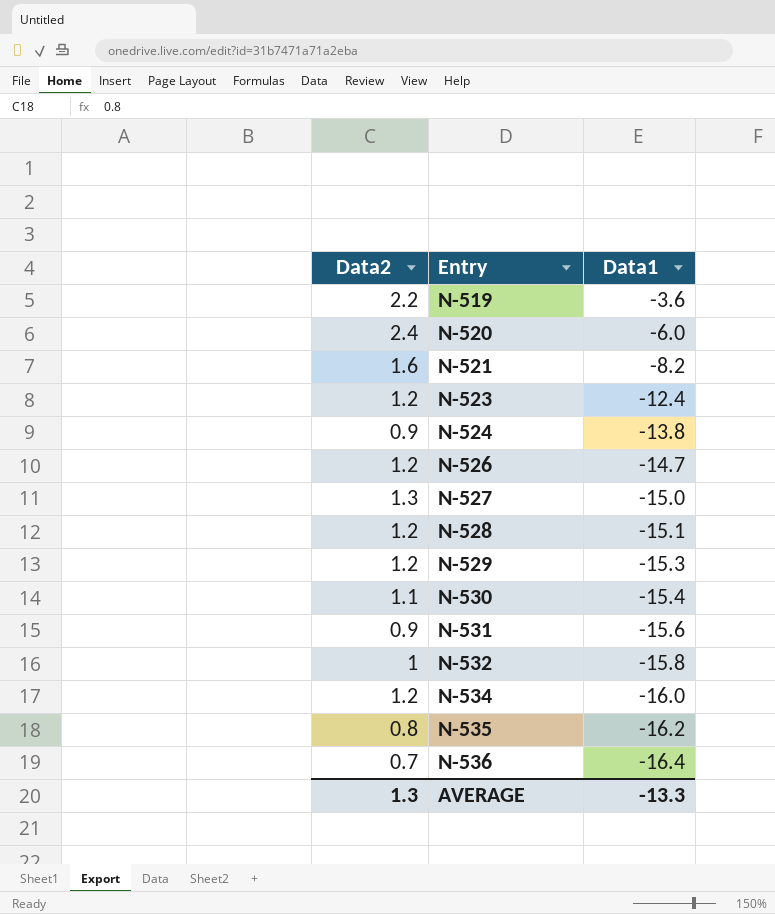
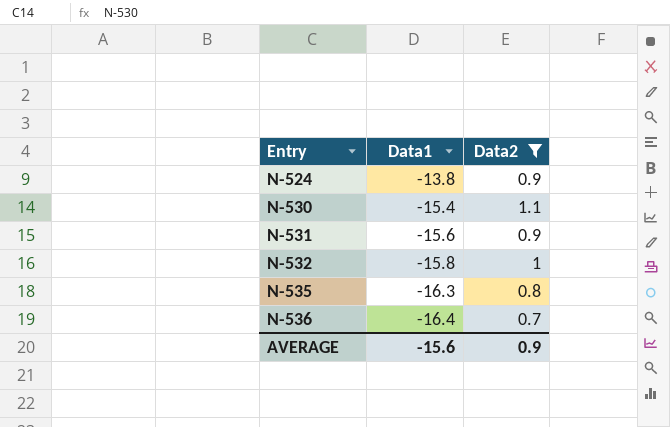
filter: none -> Data2 <= 1.1
column Data2 | position: 1 -> 3
N-535 | Data1: -16.2 -> -16.3
AVERAGE | Data1: -13.3 -> -15.6
AVERAGE | Data2: 1.3 -> 0.9

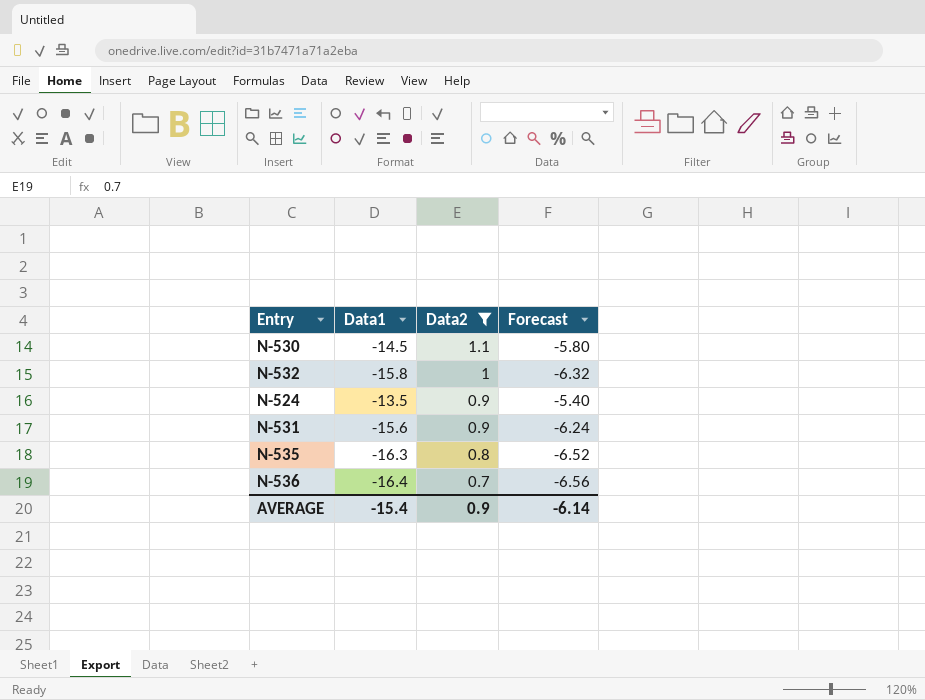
row order: Entry ascending -> Data2 descending
column Forecast | formula: none -> [Data1] * 0.4
N-530 | Data1: -15.4 -> -14.5
N-524 | Data1: -13.8 -> -13.5
AVERAGE | Data1: -15.6 -> -15.4

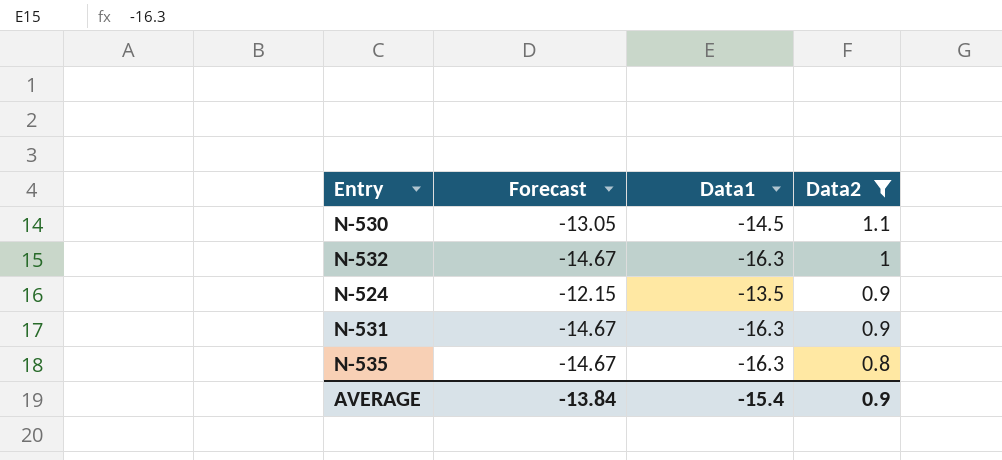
column Forecast | formula: [Data1] * 0.4 -> [Data1] * 0.9
column Forecast | position: 4 -> 2
row N-536: -16.4 | 0.7 | -6.56 -> none
N-532 | Data1: -15.8 -> -16.3
N-531 | Data1: -15.6 -> -16.3
AVERAGE | Forecast: -6.14 -> -13.84

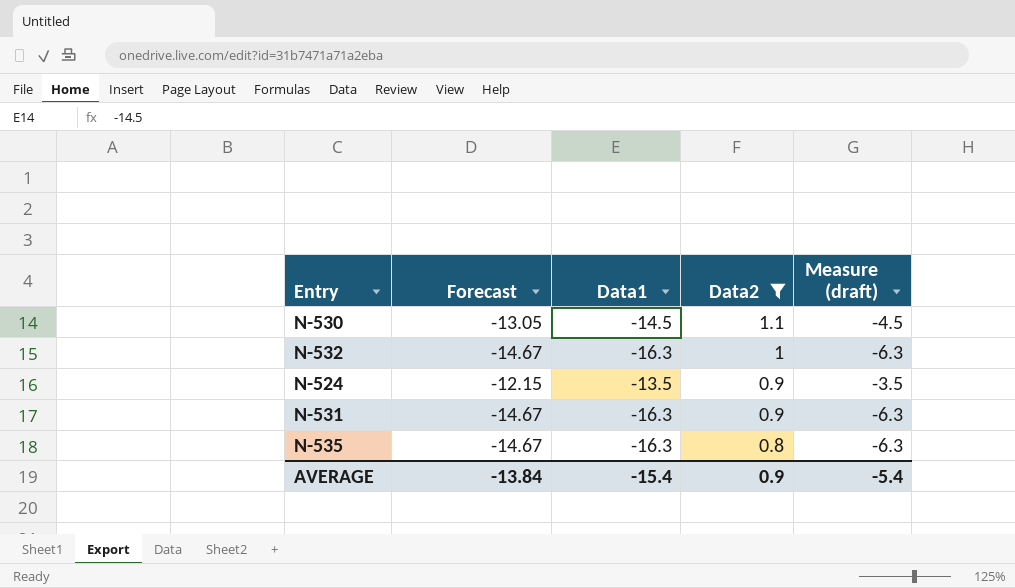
column Measure (draft) | formula: none -> [Data1] + 10

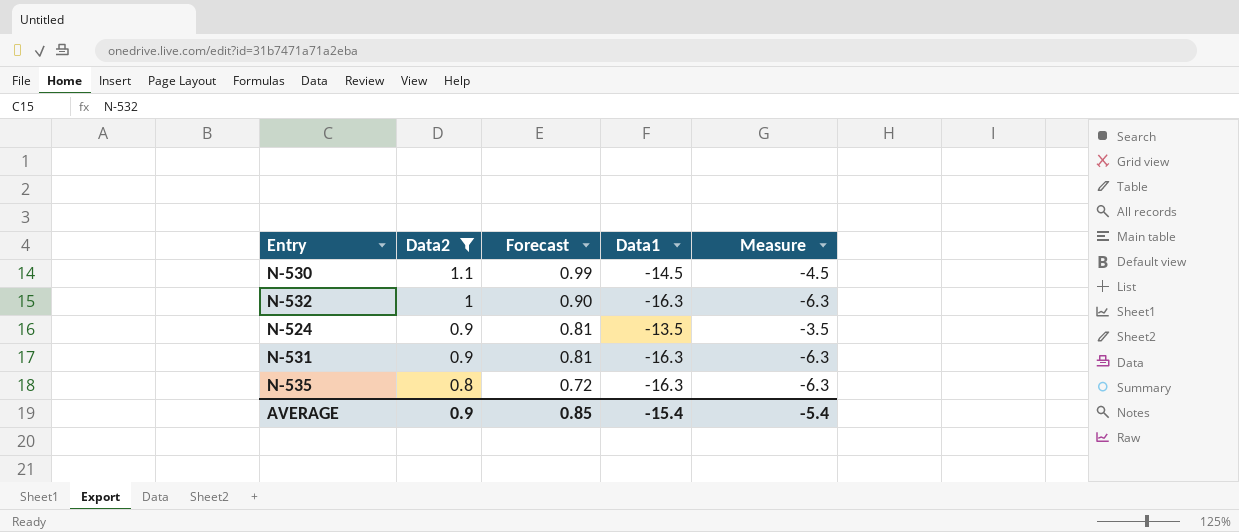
column Data2 | position: 4 -> 2
column Forecast | formula: [Data1] * 0.9 -> [Data2] * 0.9
column name: Measure (draft) -> Measure
AVERAGE | Forecast: -13.84 -> 0.85

